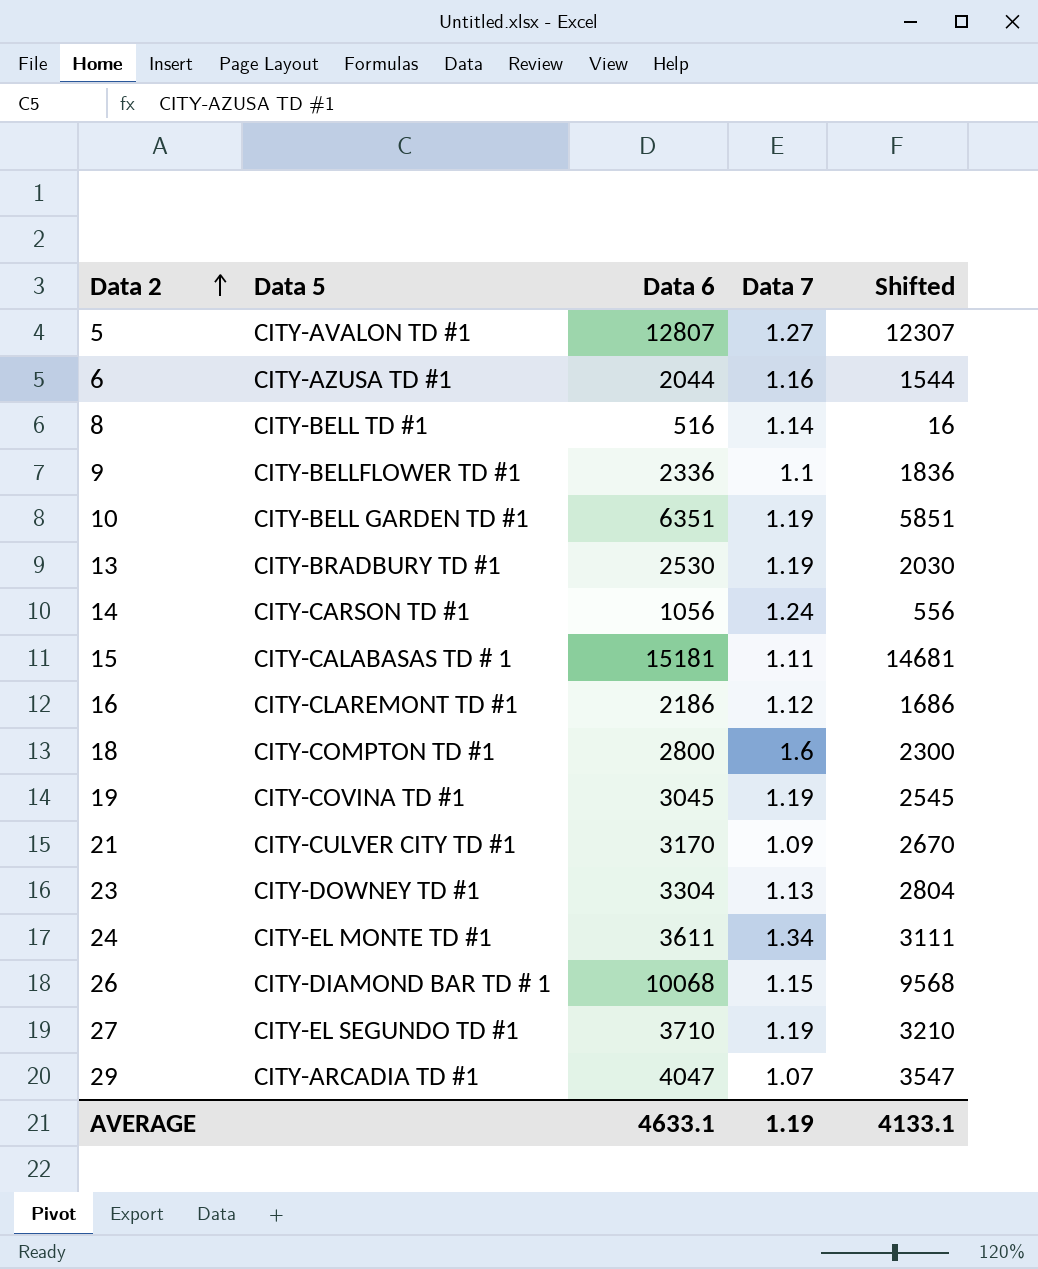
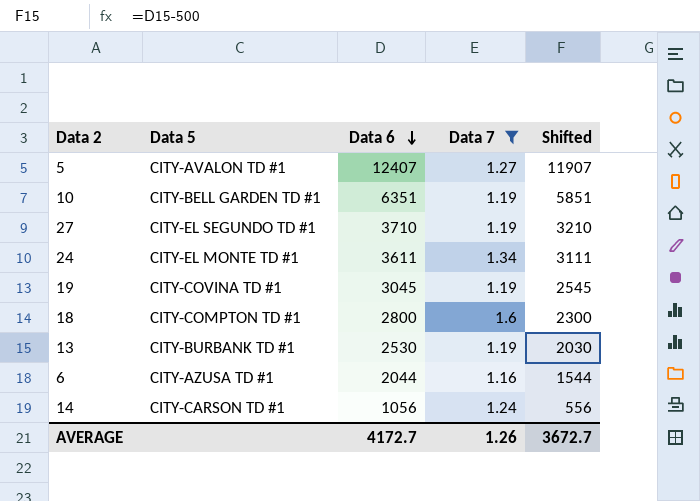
filter: none -> Data 7 >= 1.16
row order: Data 2 ascending -> Data 6 descending
5 | Data 6: 12807 -> 12407
5 | Shifted: 12307 -> 11907
13 | Data 5: CITY-BRADBURY TD #1 -> CITY-BURBANK TD #1
AVERAGE | Data 6: 4633.1 -> 4172.7
AVERAGE | Data 7: 1.19 -> 1.26
AVERAGE | Shifted: 4133.1 -> 3672.7

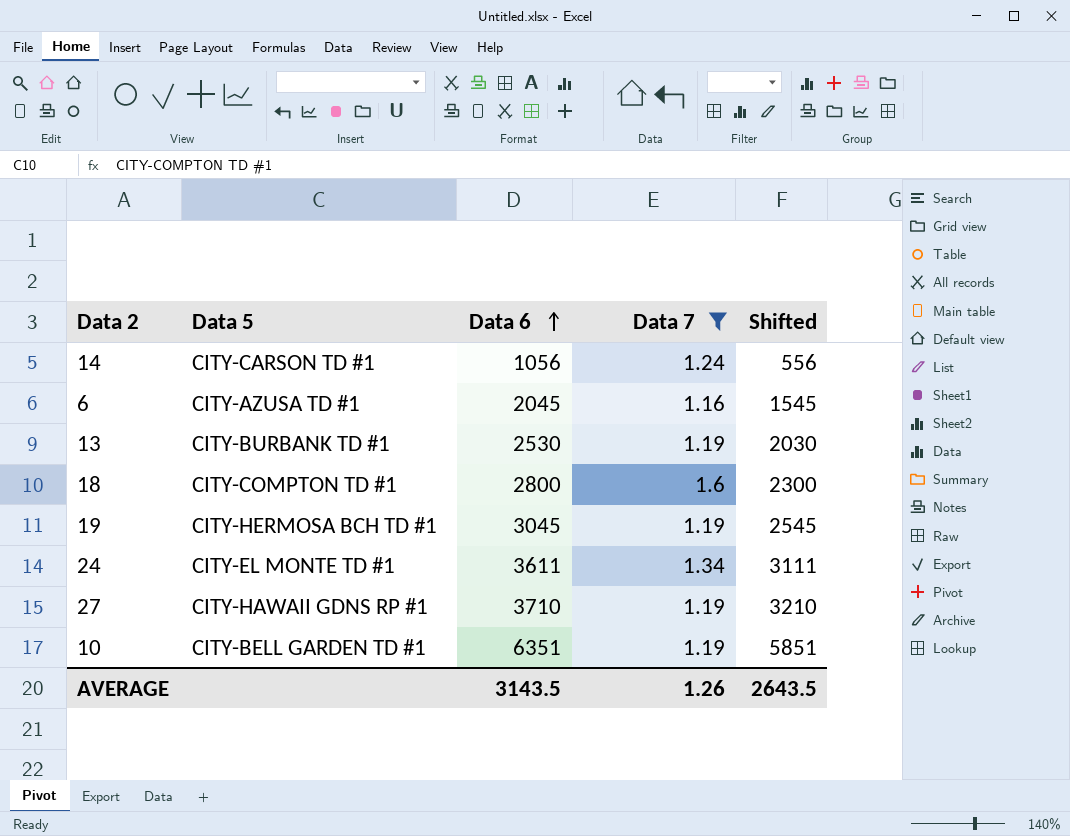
row order: Data 6 descending -> Data 6 ascending
row 5: CITY-AVALON TD #1 | 12407 | 1.27 | 11907 -> none
6 | Data 6: 2044 -> 2045
6 | Shifted: 1544 -> 1545
19 | Data 5: CITY-COVINA TD #1 -> CITY-HERMOSA BCH TD #1
27 | Data 5: CITY-EL SEGUNDO TD #1 -> CITY-HAWAII GDNS RP #1
AVERAGE | Data 6: 4172.7 -> 3143.5
AVERAGE | Shifted: 3672.7 -> 2643.5

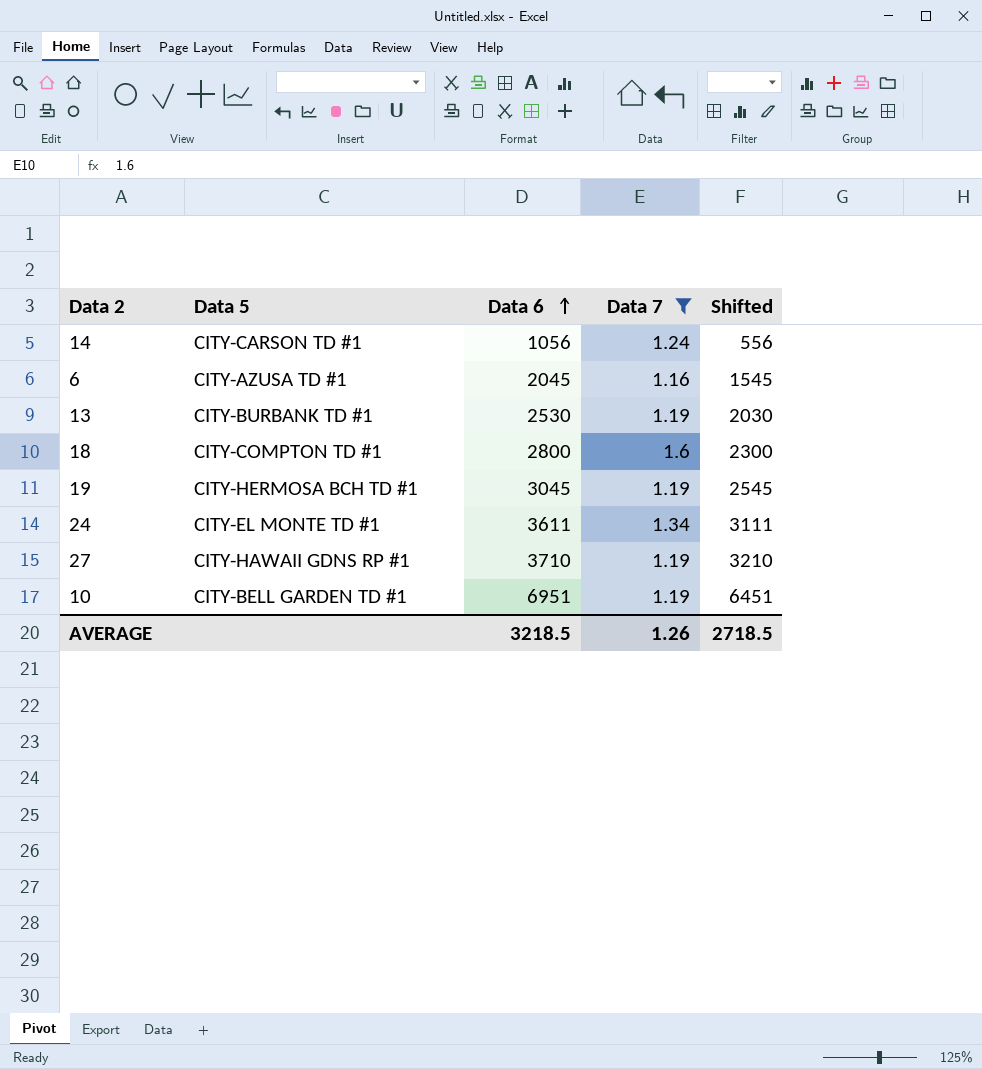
10 | Data 6: 6351 -> 6951
10 | Shifted: 5851 -> 6451
AVERAGE | Data 6: 3143.5 -> 3218.5
AVERAGE | Shifted: 2643.5 -> 2718.5

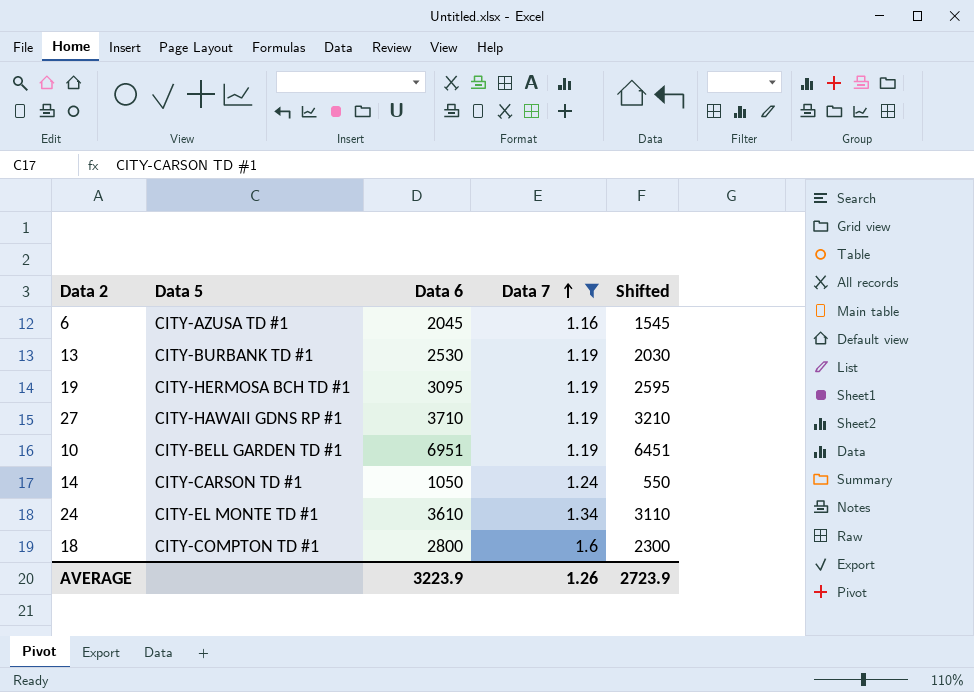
row order: Data 6 ascending -> Data 7 ascending
19 | Data 6: 3045 -> 3095
19 | Shifted: 2545 -> 2595
14 | Data 6: 1056 -> 1050
14 | Shifted: 556 -> 550
24 | Data 6: 3611 -> 3610
24 | Shifted: 3111 -> 3110
AVERAGE | Data 6: 3218.5 -> 3223.9
AVERAGE | Shifted: 2718.5 -> 2723.9

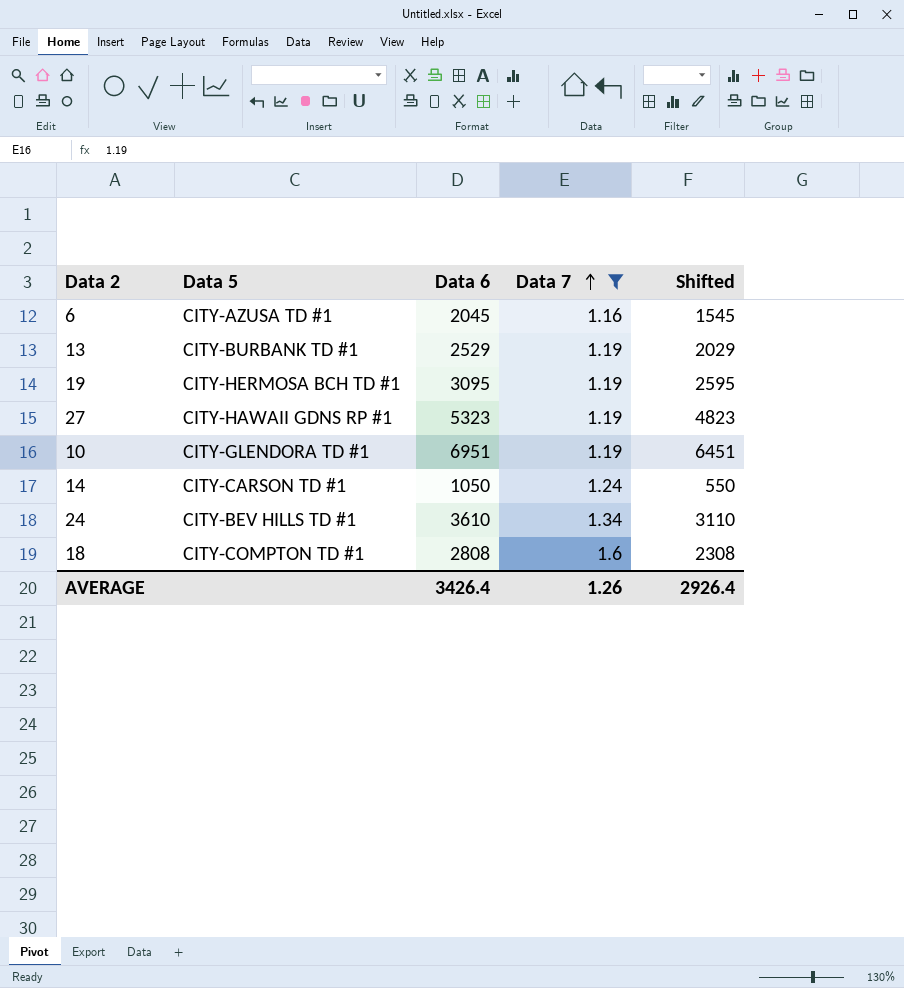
13 | Data 6: 2530 -> 2529
13 | Shifted: 2030 -> 2029
27 | Data 6: 3710 -> 5323
27 | Shifted: 3210 -> 4823
10 | Data 5: CITY-BELL GARDEN TD #1 -> CITY-GLENDORA TD #1
24 | Data 5: CITY-EL MONTE TD #1 -> CITY-BEV HILLS TD #1
18 | Data 6: 2800 -> 2808
18 | Shifted: 2300 -> 2308
AVERAGE | Data 6: 3223.9 -> 3426.4
AVERAGE | Shifted: 2723.9 -> 2926.4

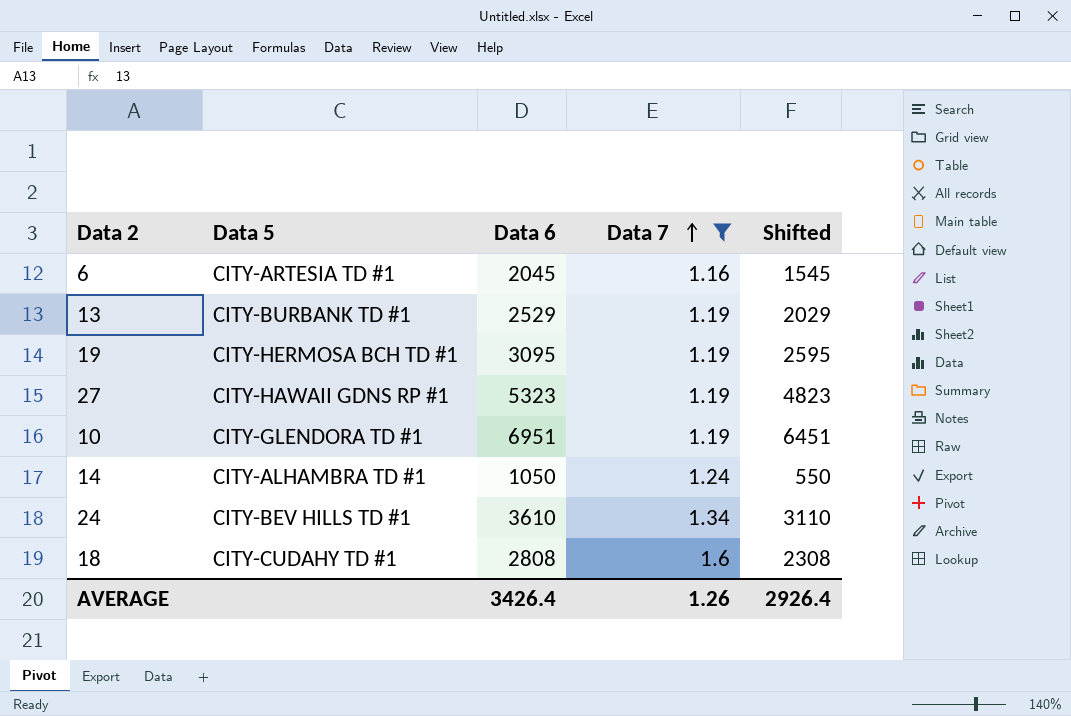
6 | Data 5: CITY-AZUSA TD #1 -> CITY-ARTESIA TD #1
14 | Data 5: CITY-CARSON TD #1 -> CITY-ALHAMBRA TD #1
18 | Data 5: CITY-COMPTON TD #1 -> CITY-CUDAHY TD #1

